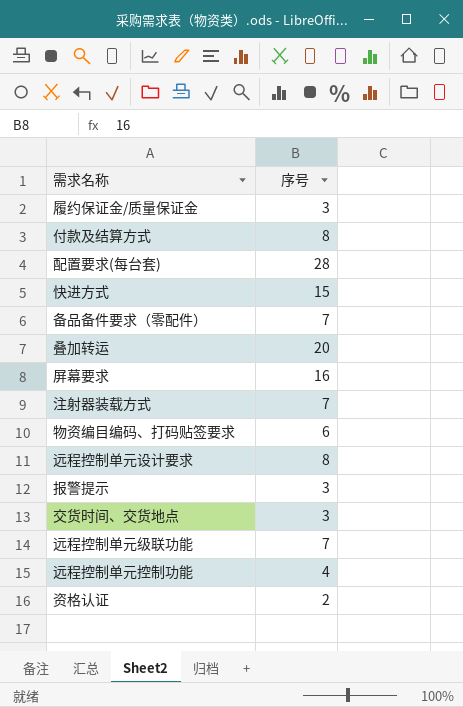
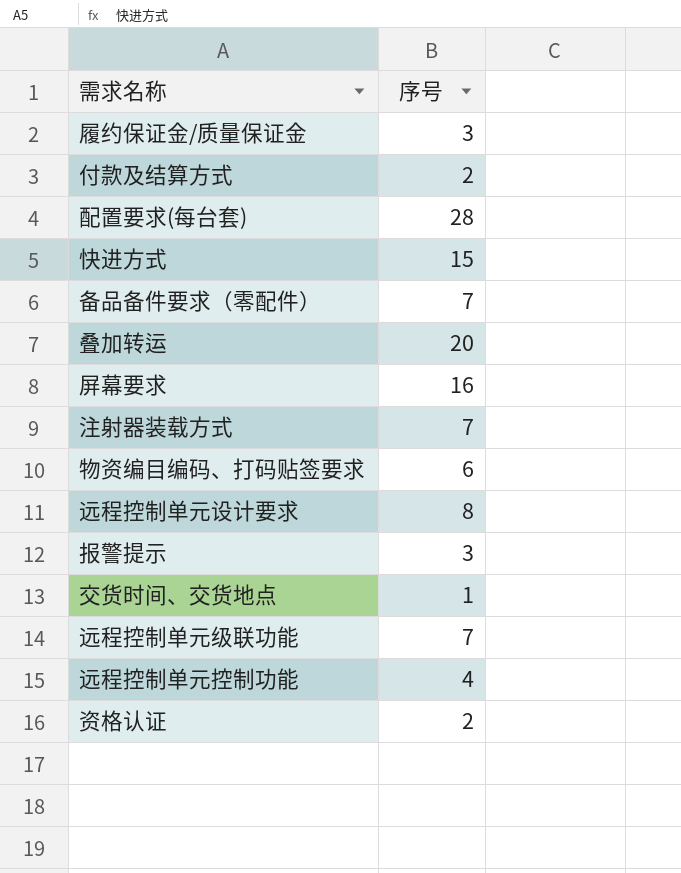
付款及结算方式 | 序号: 8 -> 2
交货时间、交货地点 | 序号: 3 -> 1

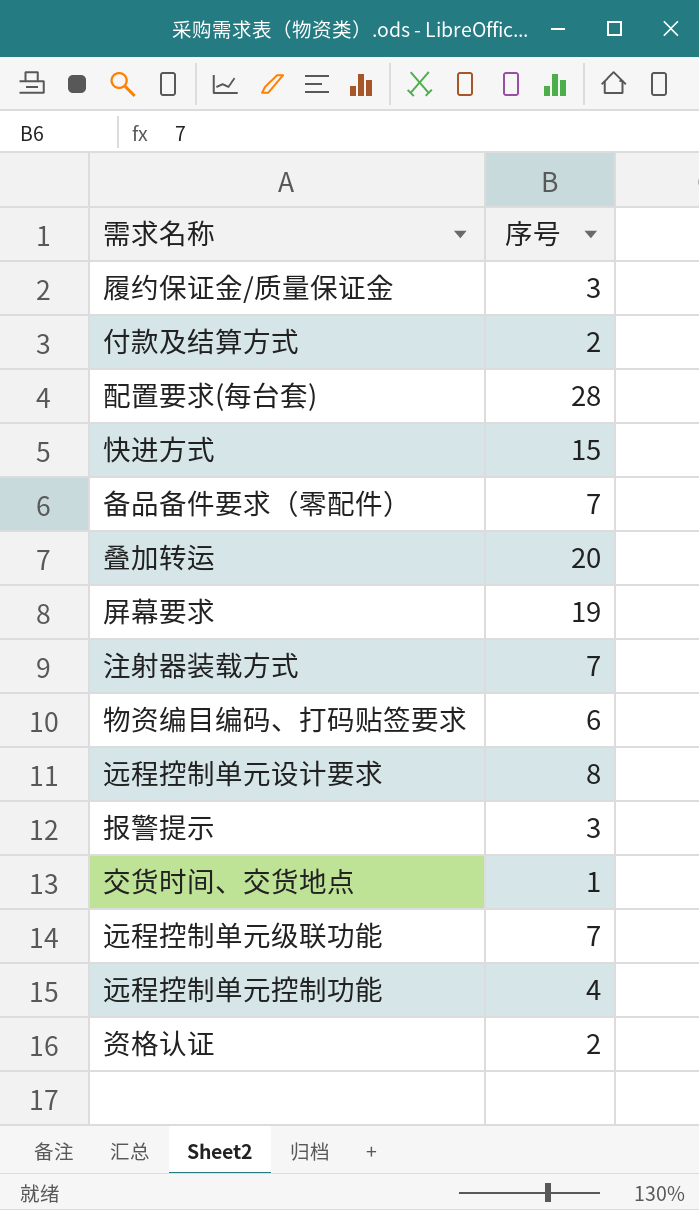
屏幕要求 | 序号: 16 -> 19

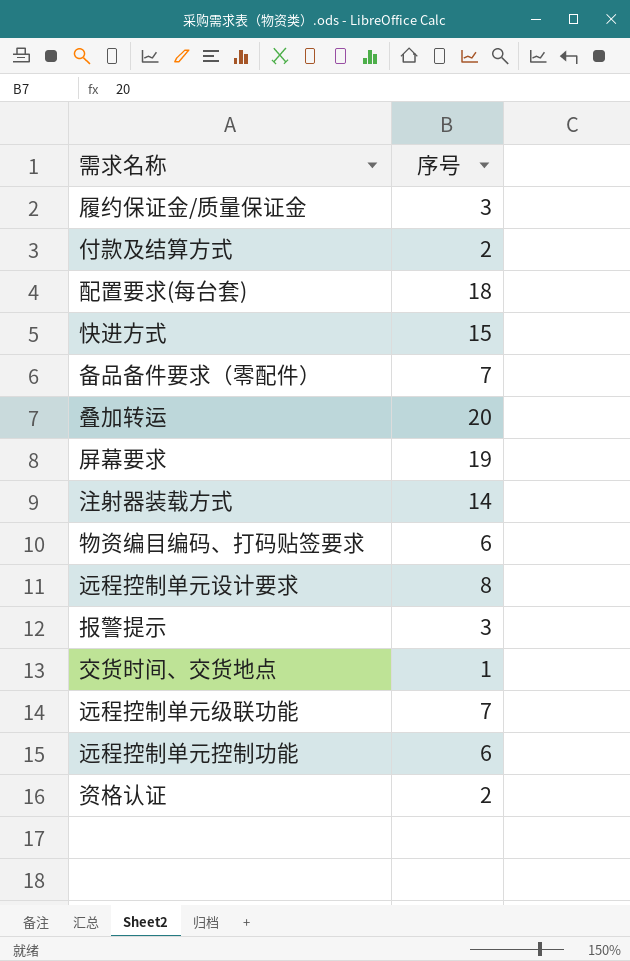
配置要求(每台套) | 序号: 28 -> 18
注射器装载方式 | 序号: 7 -> 14
远程控制单元控制功能 | 序号: 4 -> 6

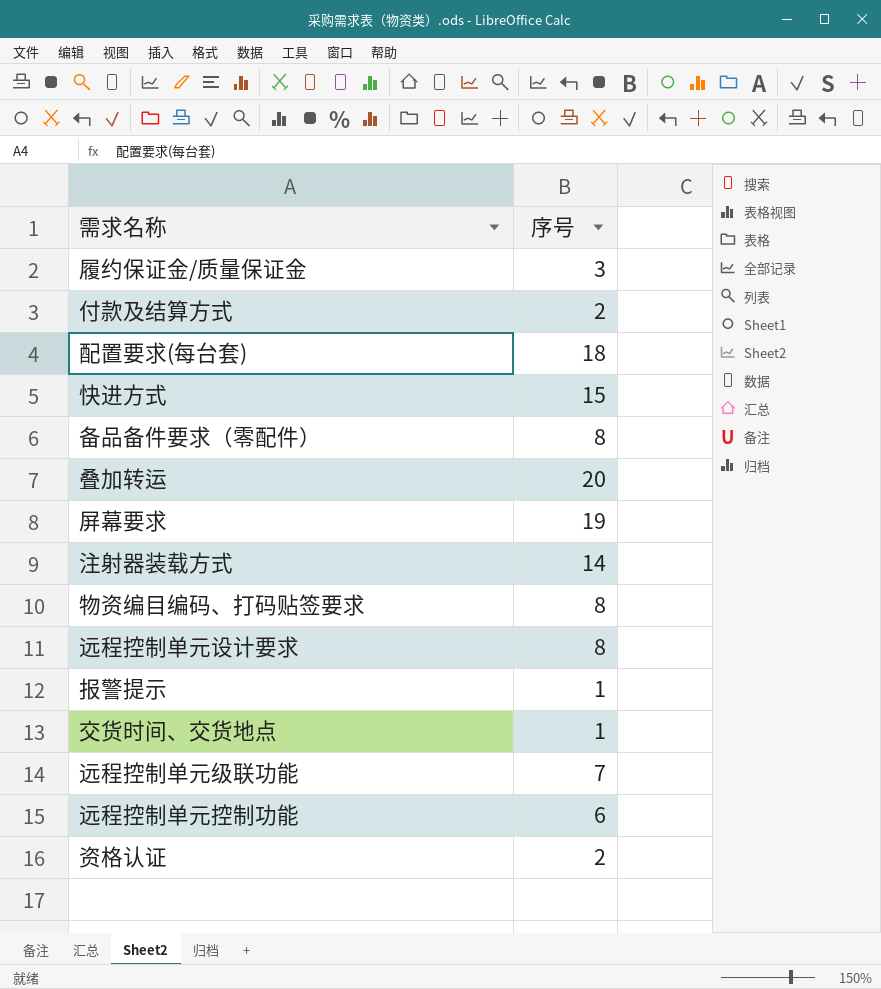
备品备件要求（零配件） | 序号: 7 -> 8
物资编目编码、打码贴签要求 | 序号: 6 -> 8
报警提示 | 序号: 3 -> 1

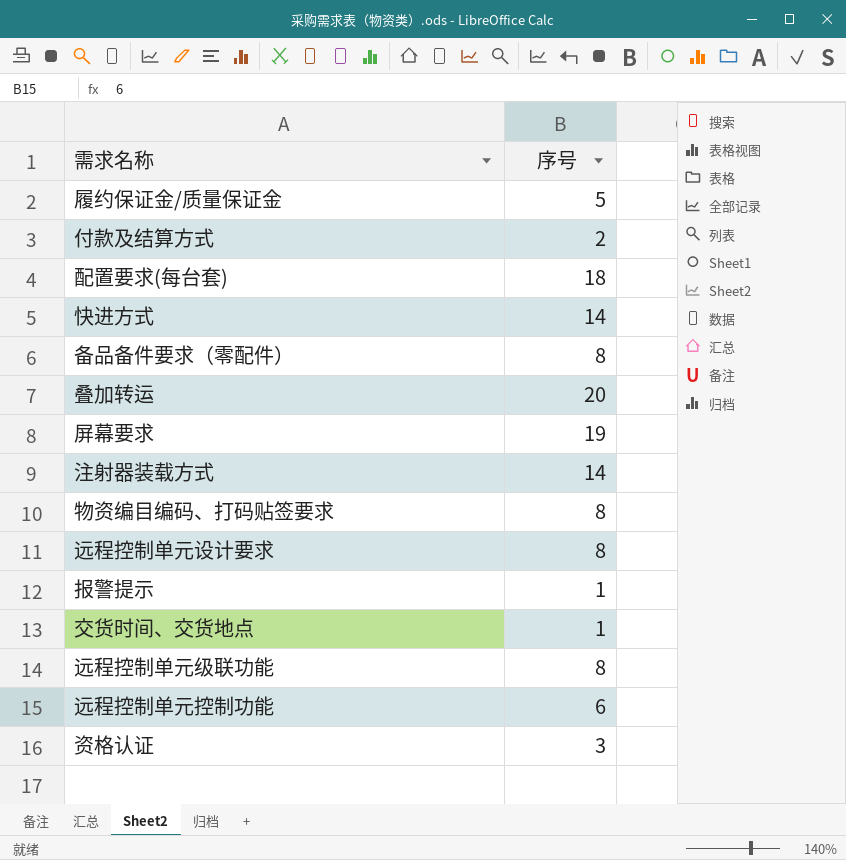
履约保证金/质量保证金 | 序号: 3 -> 5
快进方式 | 序号: 15 -> 14
远程控制单元级联功能 | 序号: 7 -> 8
资格认证 | 序号: 2 -> 3

